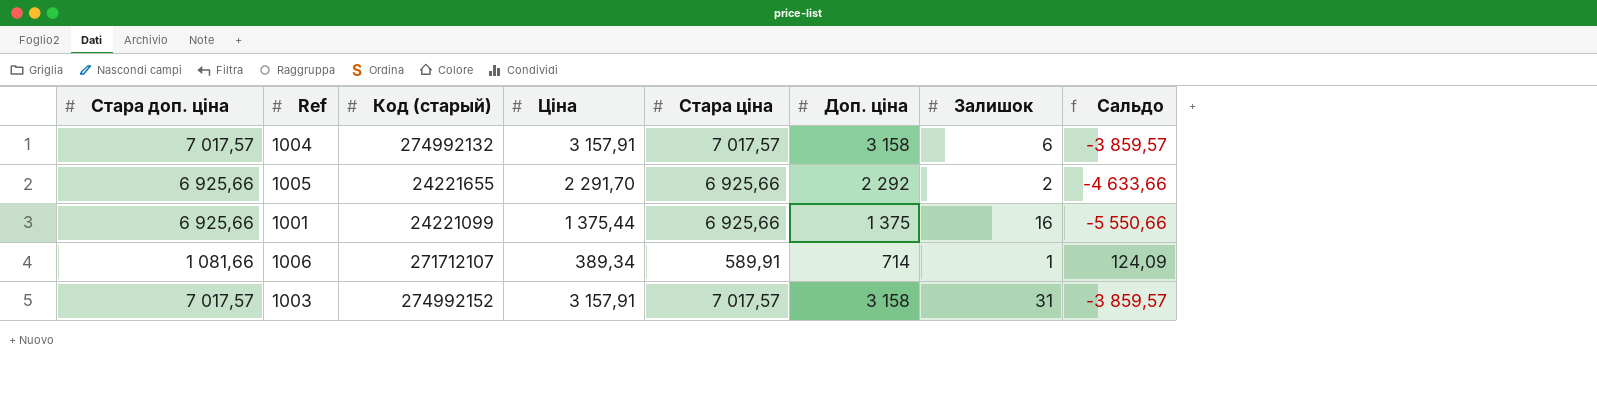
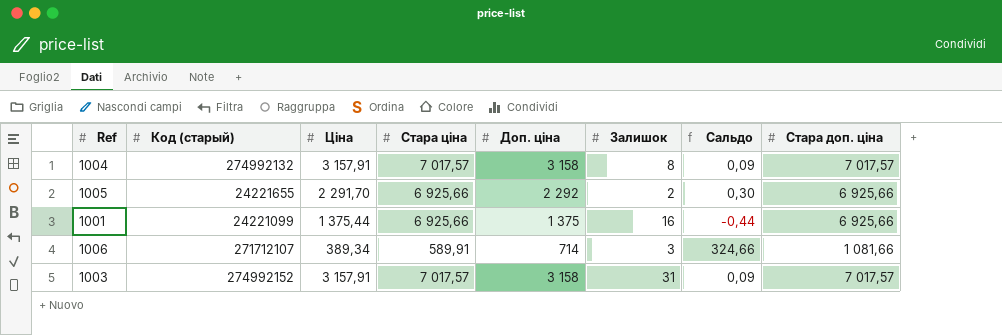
column Сальдо | formula: [Доп. ціна] - [Стара ціна] -> [Доп. ціна] - [Ціна]
column Стара доп. ціна | position: 1 -> 8
1004 | Залишок: 6 -> 8
1006 | Залишок: 1 -> 3

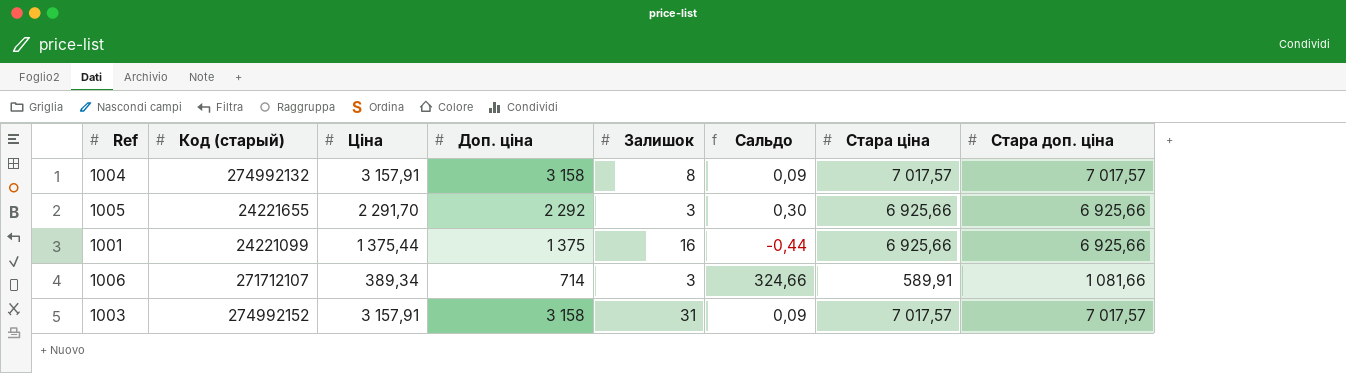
column Стара ціна | position: 4 -> 7
1005 | Залишок: 2 -> 3

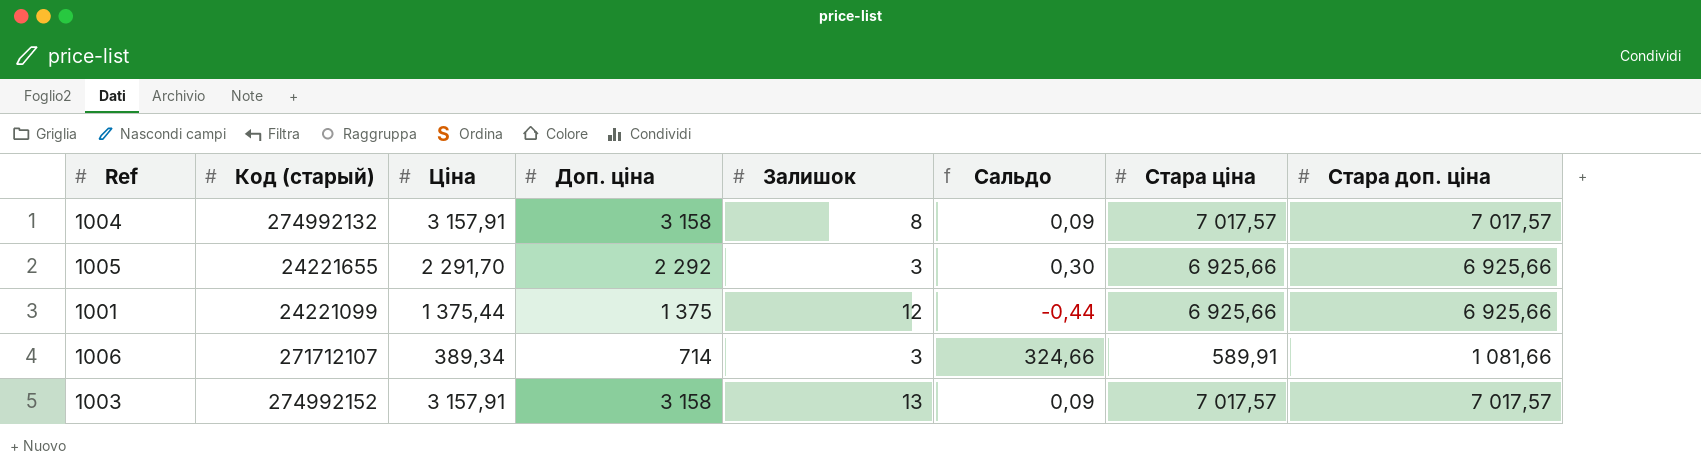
1001 | Залишок: 16 -> 12
1003 | Залишок: 31 -> 13

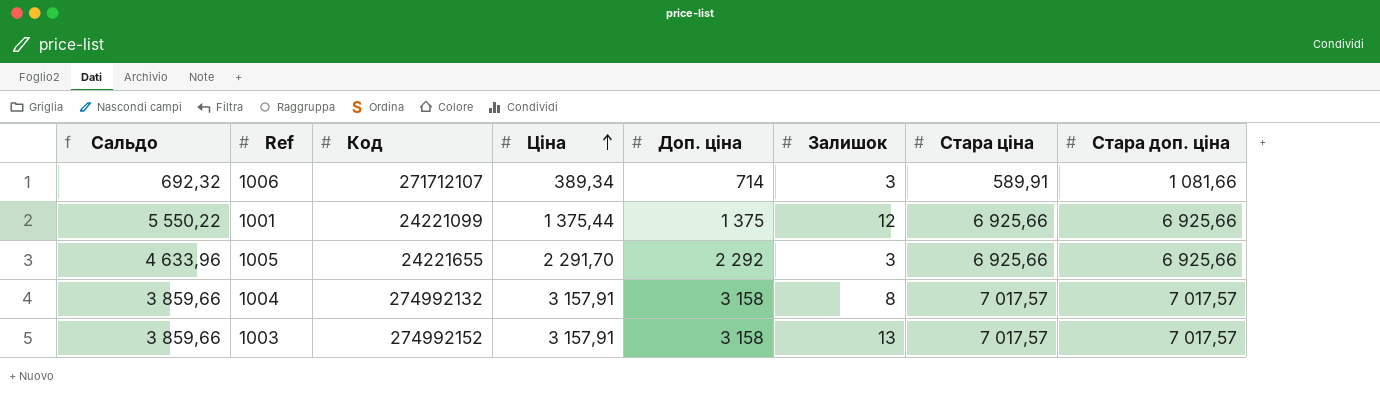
row order: none -> Ціна ascending
column Сальдо | formula: [Доп. ціна] - [Ціна] -> [Стара доп. ціна] - [Ціна]
column Сальдо | position: 6 -> 1
column name: Код (старый) -> Код

